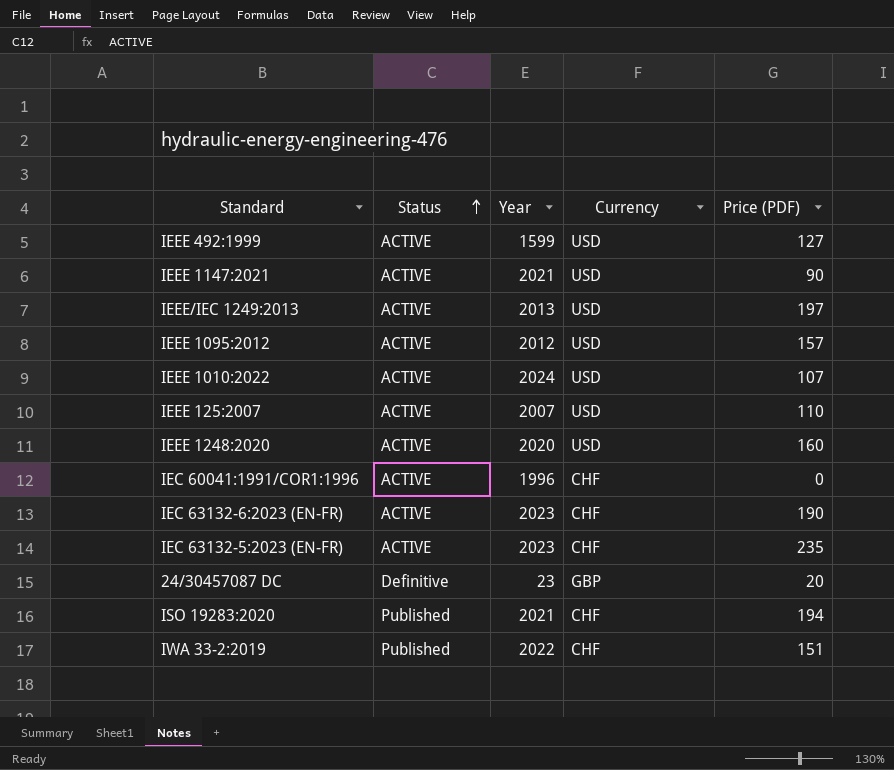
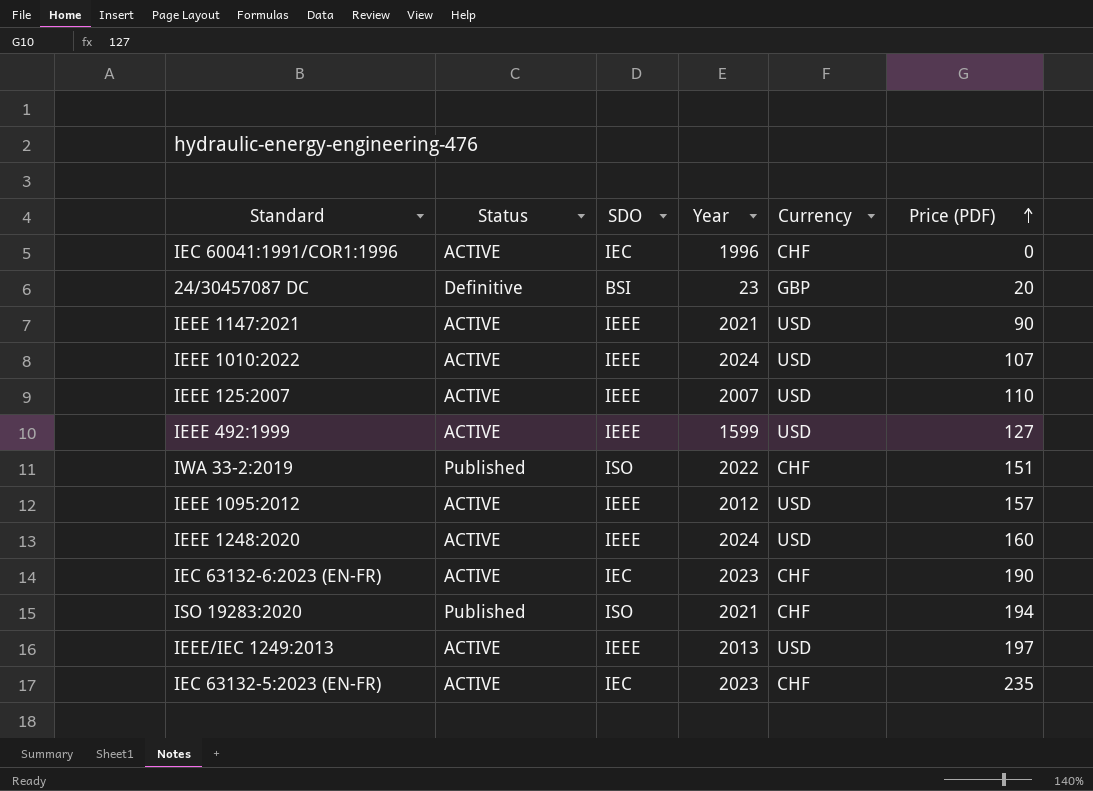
row order: Status ascending -> Price (PDF) ascending
column SDO | position: none -> 3
IEEE 1248:2020 | Year: 2020 -> 2024

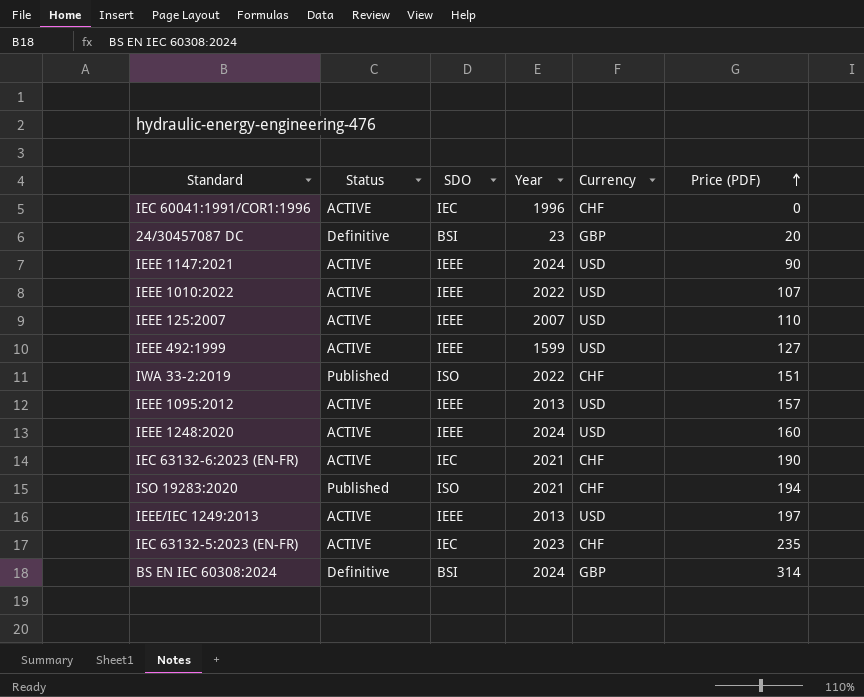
IEEE 1147:2021 | Year: 2021 -> 2024
IEEE 1010:2022 | Year: 2024 -> 2022
IEEE 1095:2012 | Year: 2012 -> 2013
IEC 63132-6:2023 (EN-FR) | Year: 2023 -> 2021
row BS EN IEC 60308:2024: none -> Definitive | BSI | 2024 | GBP | 314

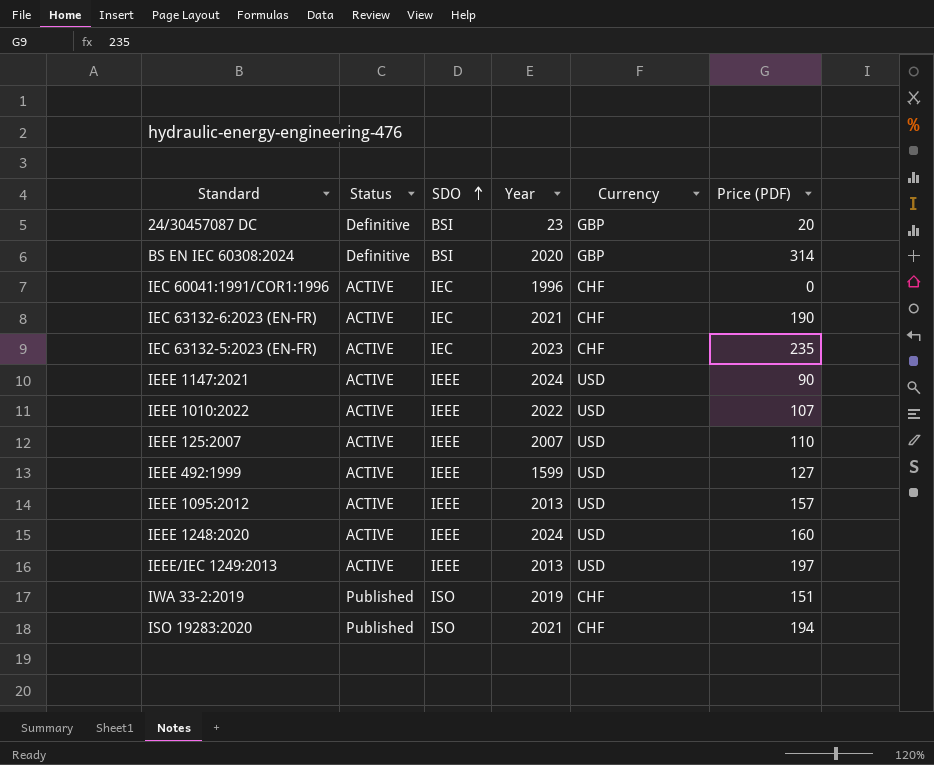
row order: Price (PDF) ascending -> SDO ascending
BS EN IEC 60308:2024 | Year: 2024 -> 2020
IWA 33-2:2019 | Year: 2022 -> 2019

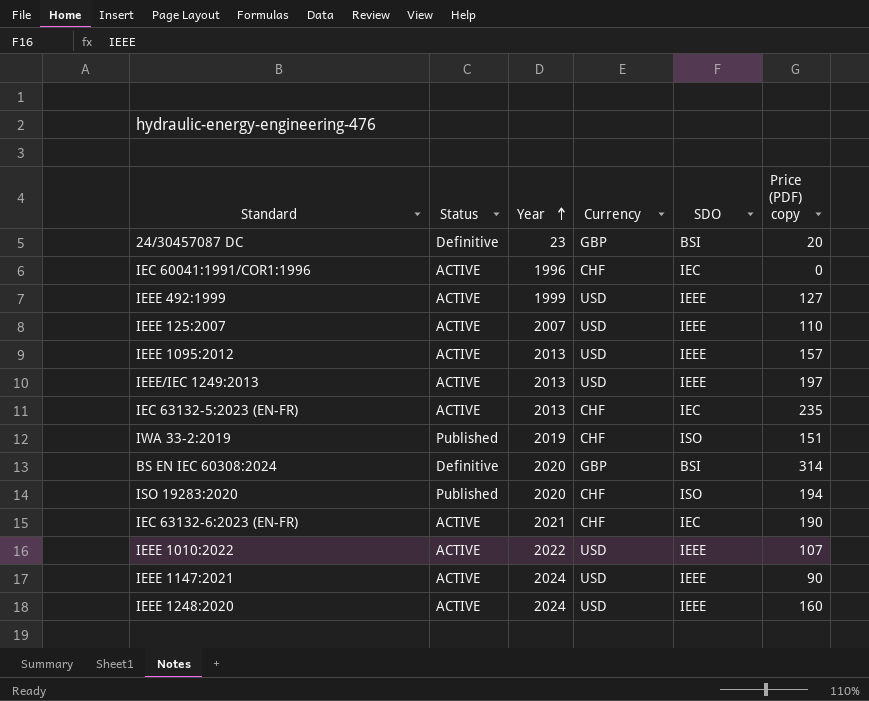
row order: SDO ascending -> Year ascending
column SDO | position: 3 -> 5
column name: Price (PDF) -> Price (PDF) copy
IEEE 492:1999 | Year: 1599 -> 1999
IEC 63132-5:2023 (EN-FR) | Year: 2023 -> 2013
ISO 19283:2020 | Year: 2021 -> 2020

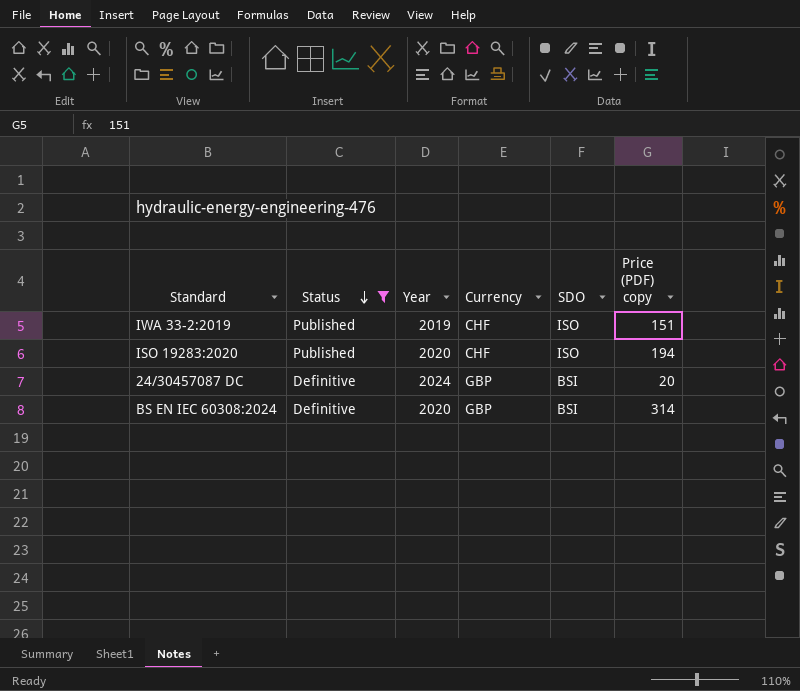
filter: none -> Status != ACTIVE
row order: Year ascending -> Status descending
24/30457087 DC | Year: 23 -> 2024

